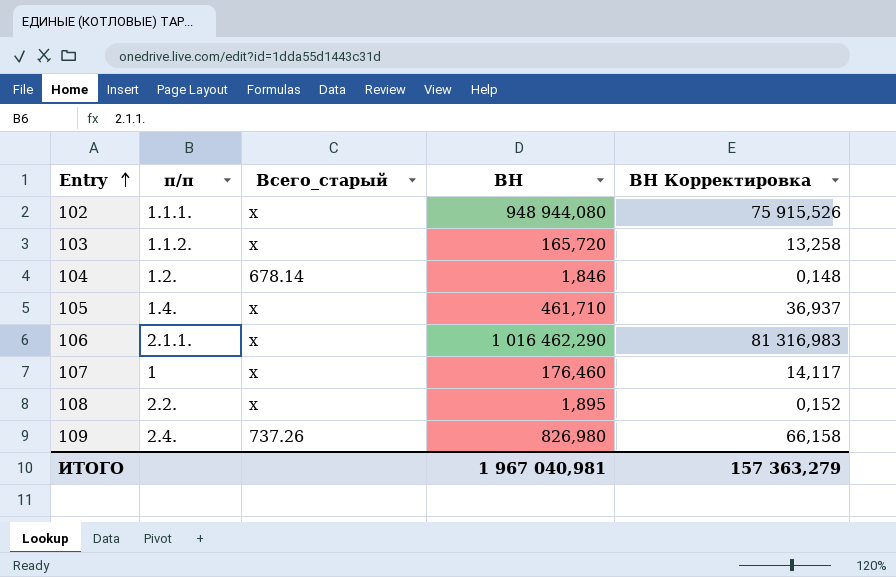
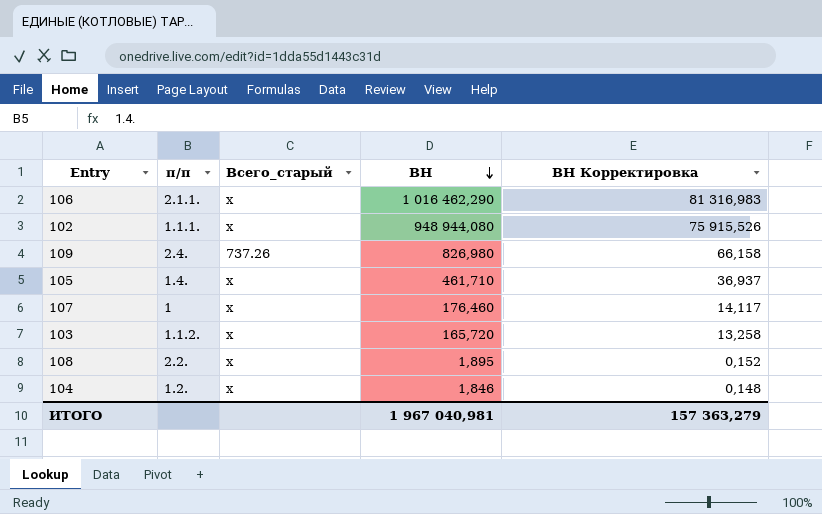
row order: Entry ascending -> ВН descending
104 | Всего_старый: 678.14 -> х

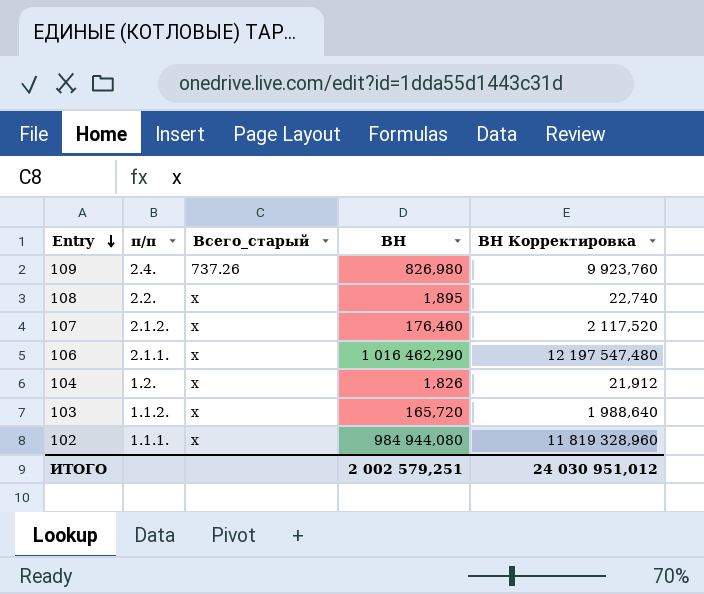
row order: ВН descending -> Entry descending
column ВН Корректировка | formula: [ВН] * 0,08 -> [ВН] * 12
row 105: 1.4. | х | 461,710 | 36,937 -> none
107 | п/п: 1 -> 2.1.2.
104 | ВН: 1,846 -> 1,826
102 | ВН: 948 944,080 -> 984 944,080
ИТОГО | ВН: 1 967 040,981 -> 2 002 579,251
ИТОГО | ВН Корректировка: 157 363,279 -> 24 030 951,012

